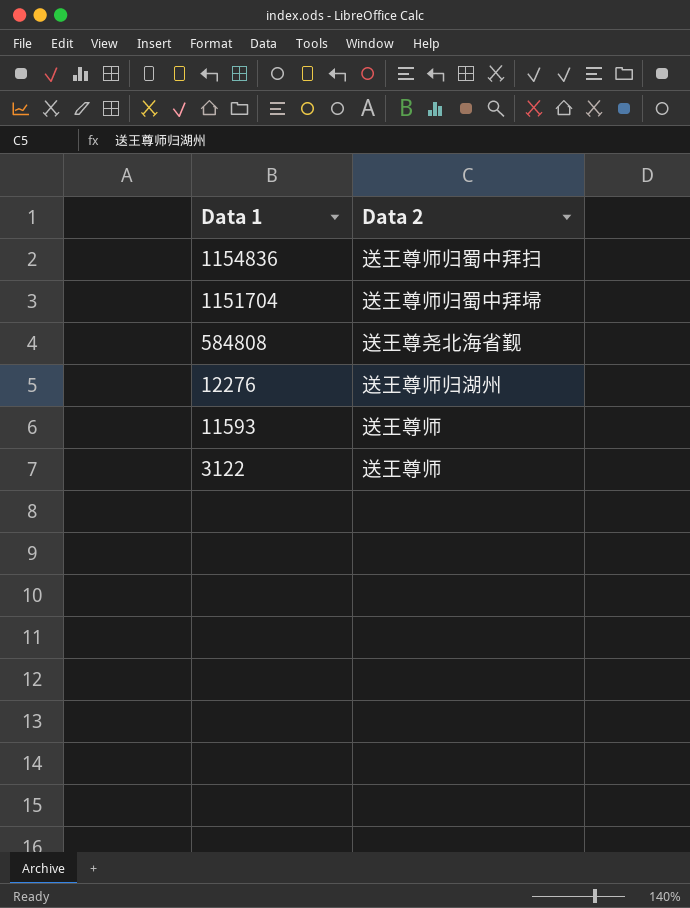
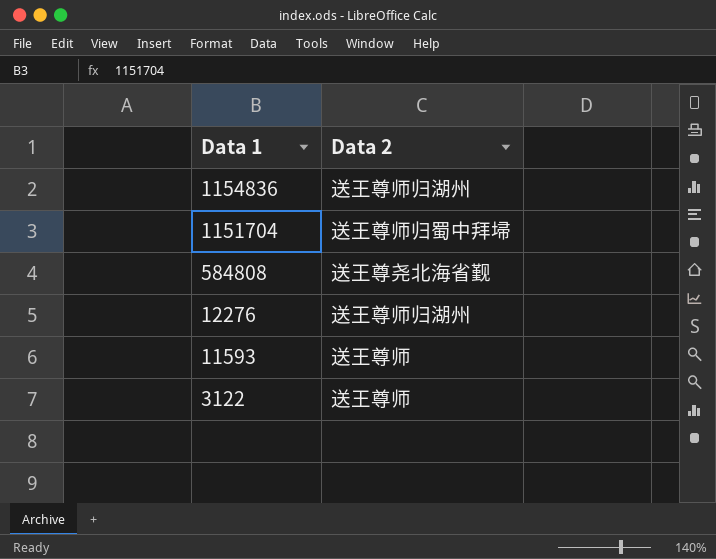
1154836 | Data 2: 送王尊师归蜀中拜扫 -> 送王尊师归湖州

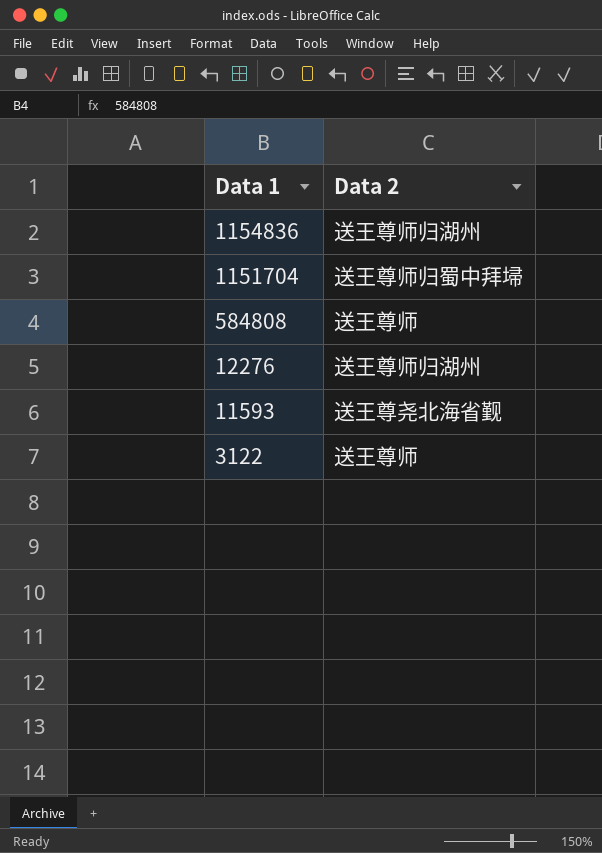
584808 | Data 2: 送王尊尧北海省觐 -> 送王尊师
11593 | Data 2: 送王尊师 -> 送王尊尧北海省觐

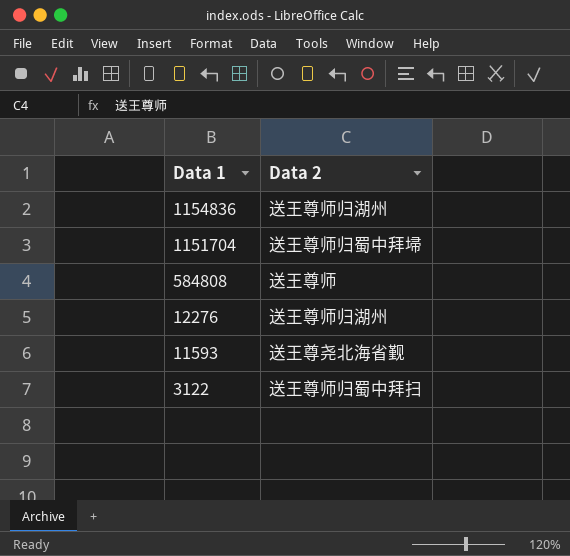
3122 | Data 2: 送王尊师 -> 送王尊师归蜀中拜扫

